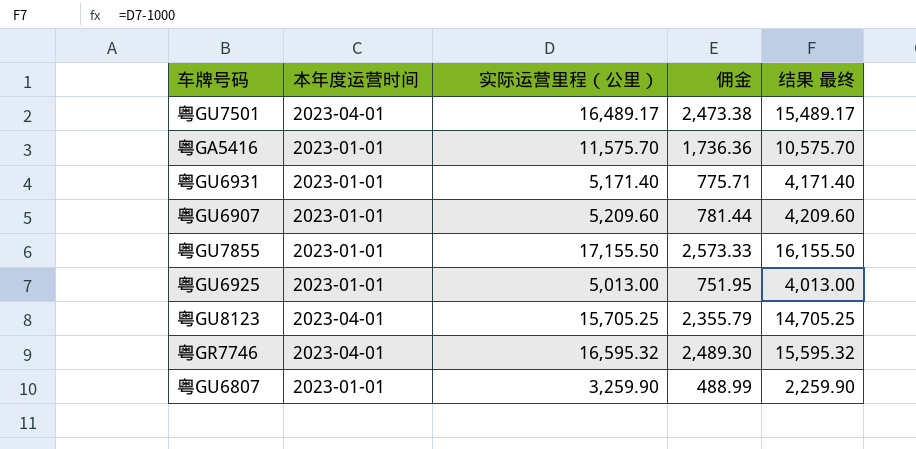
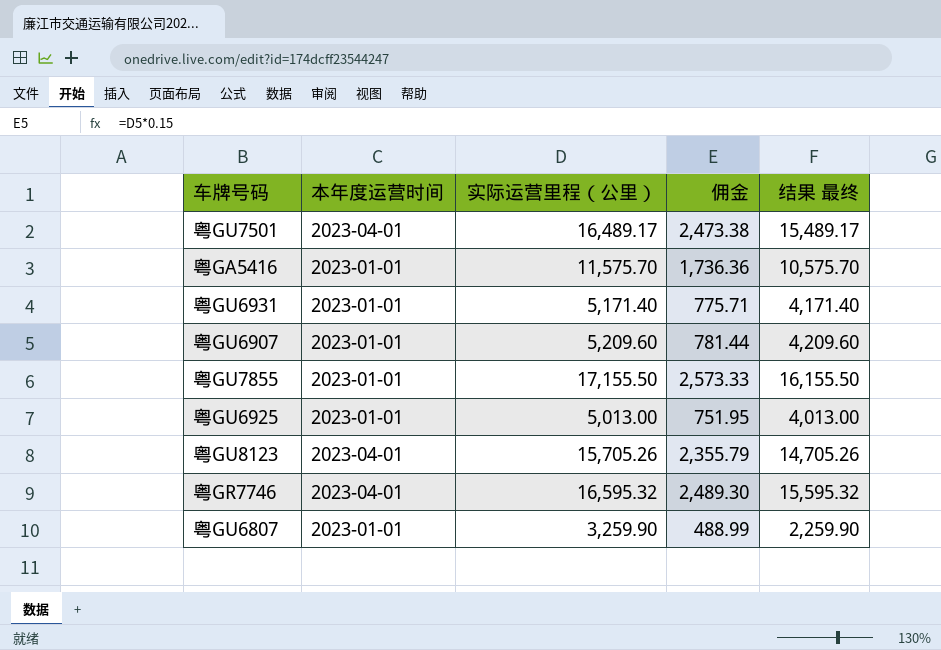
粤GU8123 | 实际运营里程（公里）: 15,705.25 -> 15,705.26
粤GU8123 | 结果 最终: 14,705.25 -> 14,705.26

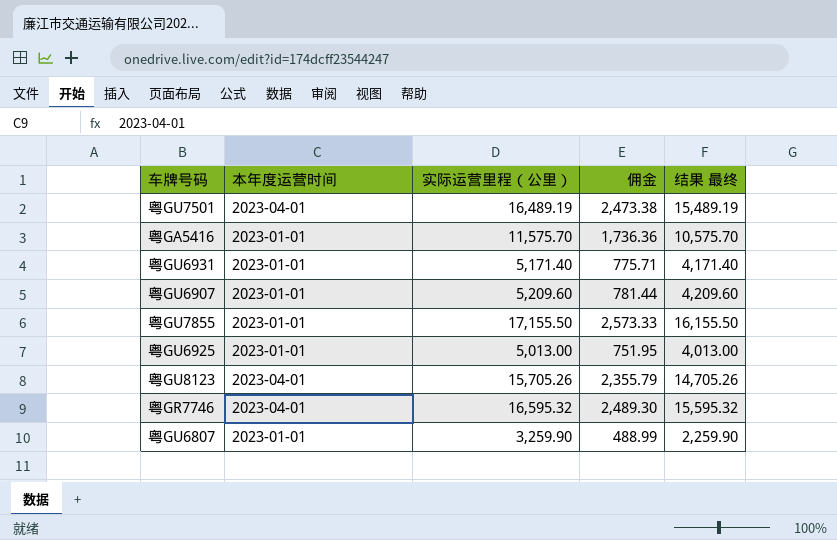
粤GU7501 | 实际运营里程（公里）: 16,489.17 -> 16,489.19
粤GU7501 | 结果 最终: 15,489.17 -> 15,489.19

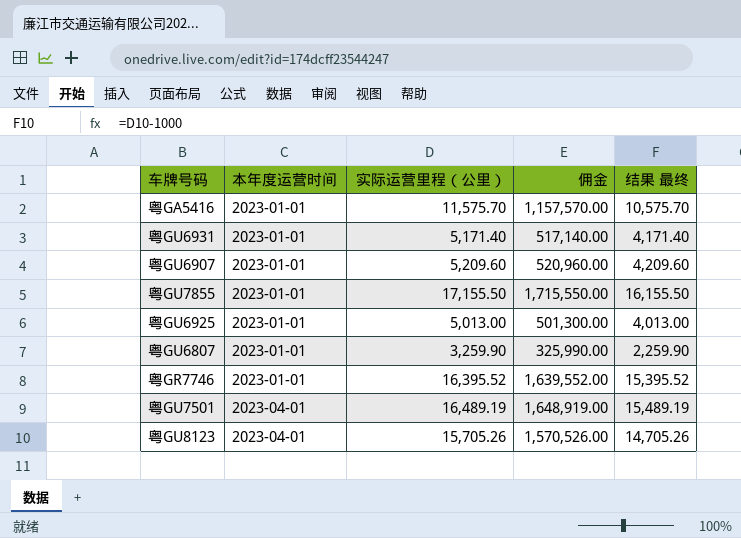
row order: none -> 本年度运营时间 ascending
column 佣金 | formula: [实际运营里程（公里）] * 0.15 -> [实际运营里程（公里）] * 100
粤GR7746 | 本年度运营时间: 2023-04-01 -> 2023-01-01
粤GR7746 | 实际运营里程（公里）: 16,595.32 -> 16,395.52
粤GR7746 | 结果 最终: 15,595.32 -> 15,395.52

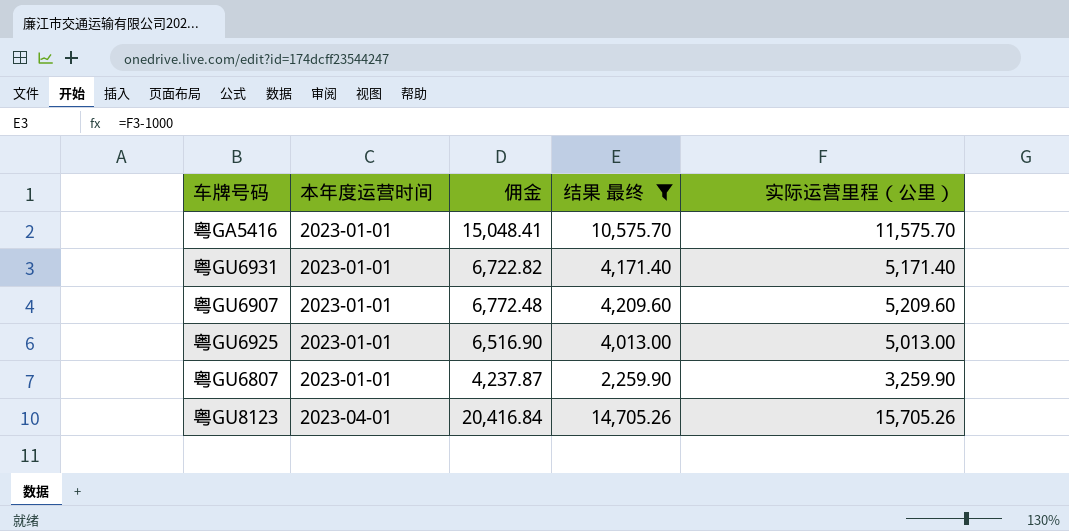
filter: none -> 结果 最终 <= 14,705.26
column 佣金 | formula: [实际运营里程（公里）] * 100 -> [实际运营里程（公里）] * 1.3
column 实际运营里程（公里） | position: 3 -> 5

